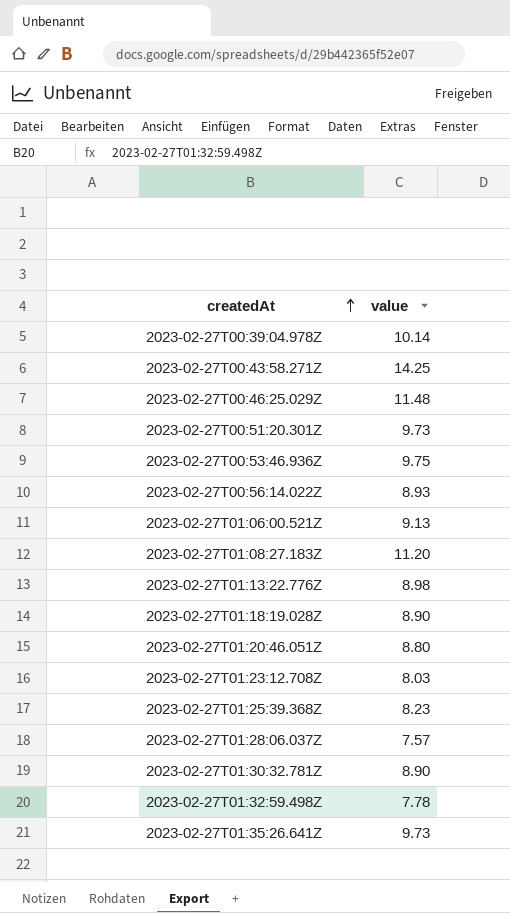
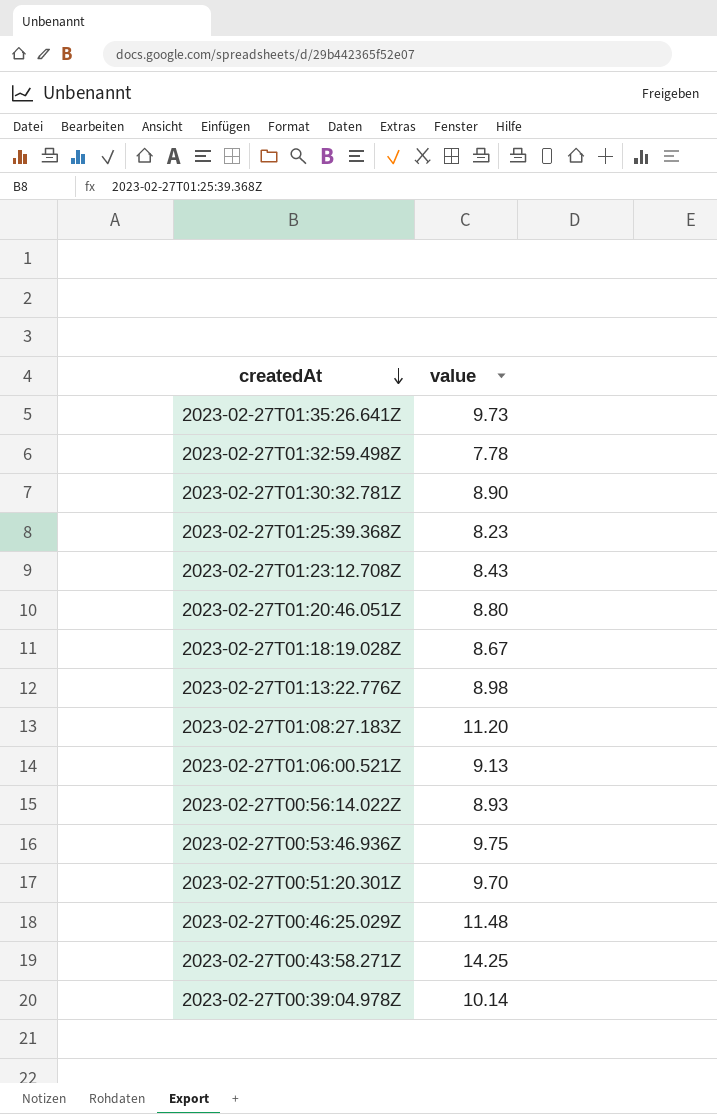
row order: createdAt ascending -> createdAt descending
row 2023-02-27T01:28:06.037Z: 7.57 -> none
2023-02-27T01:23:12.708Z | value: 8.03 -> 8.43
2023-02-27T01:18:19.028Z | value: 8.90 -> 8.67
2023-02-27T00:51:20.301Z | value: 9.73 -> 9.70

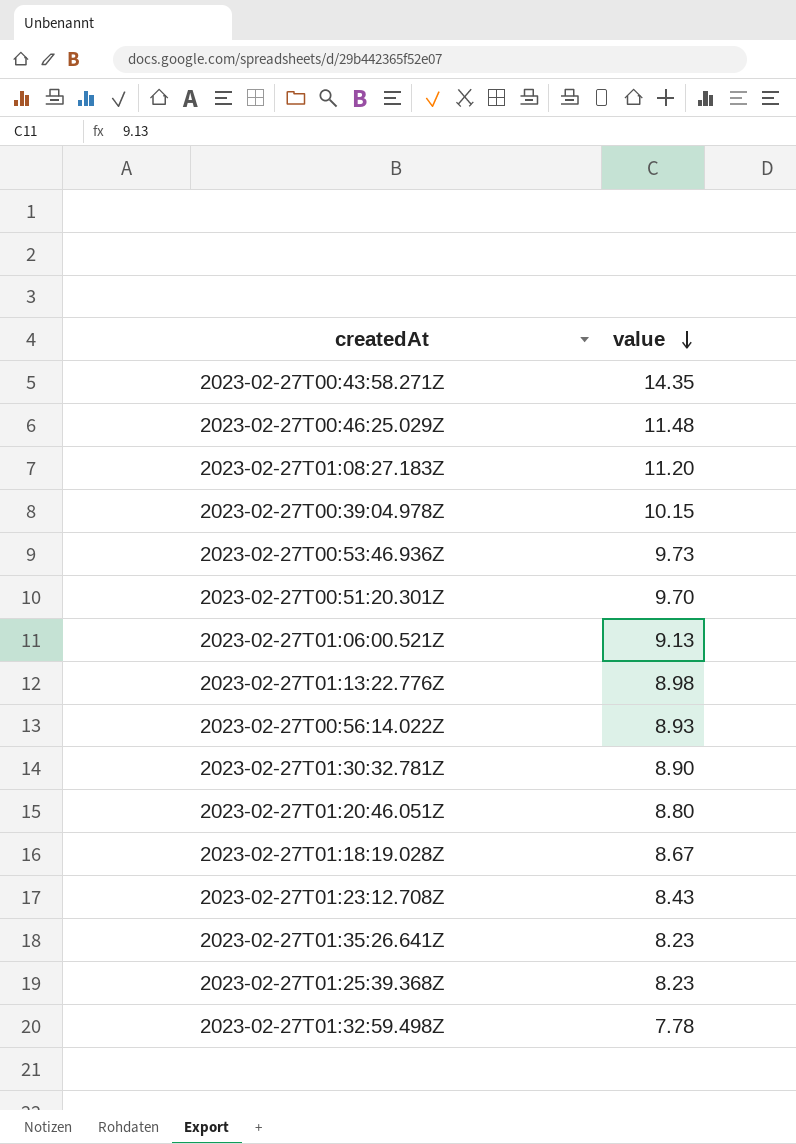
row order: createdAt descending -> value descending
2023-02-27T00:43:58.271Z | value: 14.25 -> 14.35
2023-02-27T00:39:04.978Z | value: 10.14 -> 10.15
2023-02-27T00:53:46.936Z | value: 9.75 -> 9.73
2023-02-27T01:35:26.641Z | value: 9.73 -> 8.23

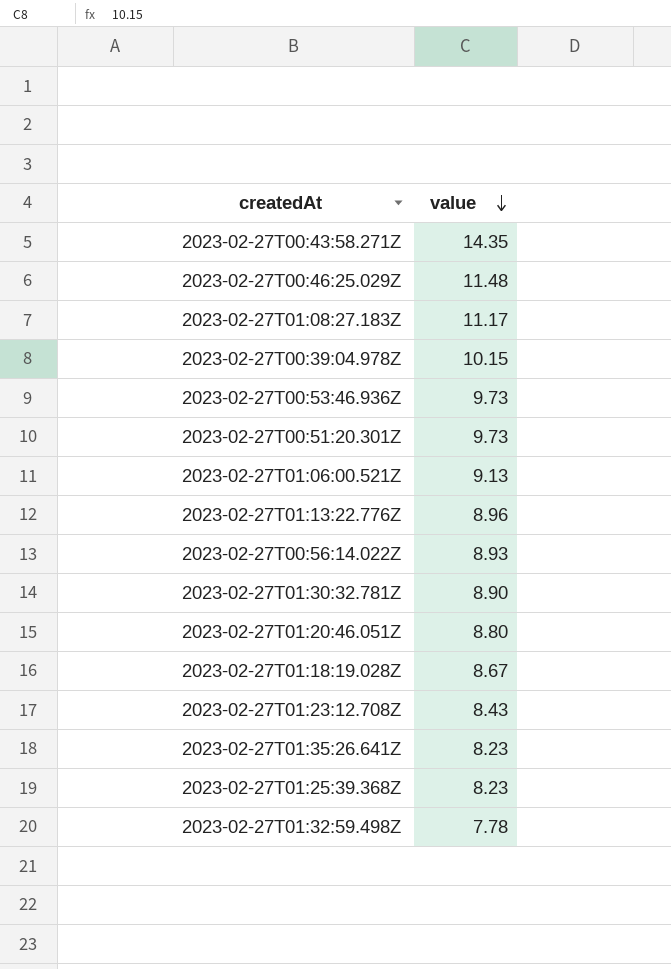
2023-02-27T01:08:27.183Z | value: 11.20 -> 11.17
2023-02-27T00:51:20.301Z | value: 9.70 -> 9.73
2023-02-27T01:13:22.776Z | value: 8.98 -> 8.96

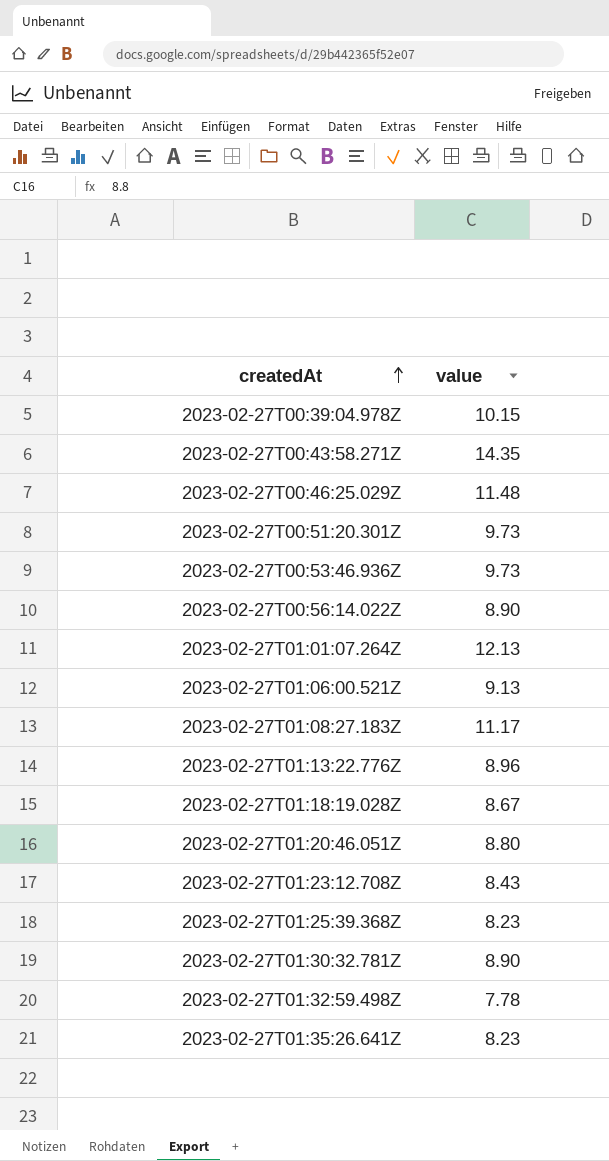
row order: value descending -> createdAt ascending
2023-02-27T00:56:14.022Z | value: 8.93 -> 8.90
row 2023-02-27T01:01:07.264Z: none -> 12.13

